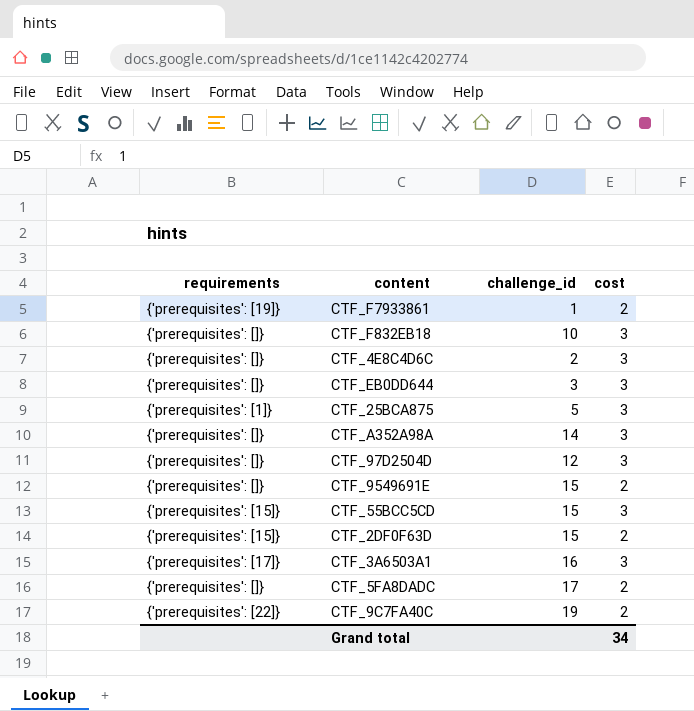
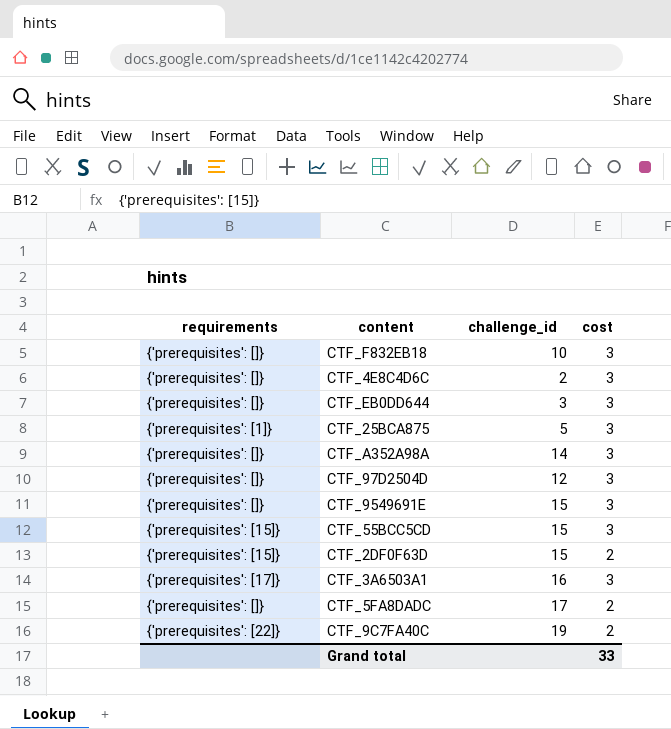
row CTF_F7933861: {'prerequisites': [19]} | 1 | 2 -> none
CTF_9549691E | cost: 2 -> 3
Grand total | cost: 34 -> 33

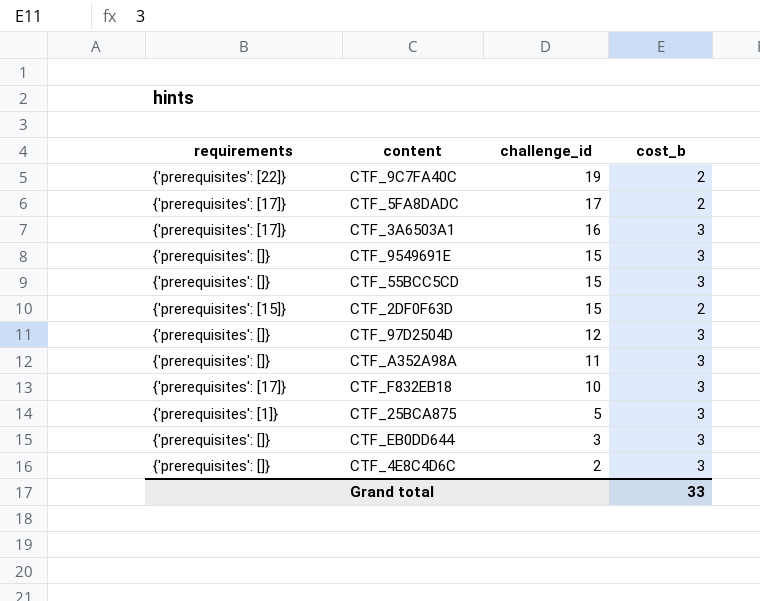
row order: none -> challenge_id descending
column name: cost -> cost_b
CTF_5FA8DADC | requirements: {'prerequisites': []} -> {'prerequisites': [17]}
CTF_55BCC5CD | requirements: {'prerequisites': [15]} -> {'prerequisites': []}
CTF_A352A98A | challenge_id: 14 -> 11
CTF_F832EB18 | requirements: {'prerequisites': []} -> {'prerequisites': [17]}

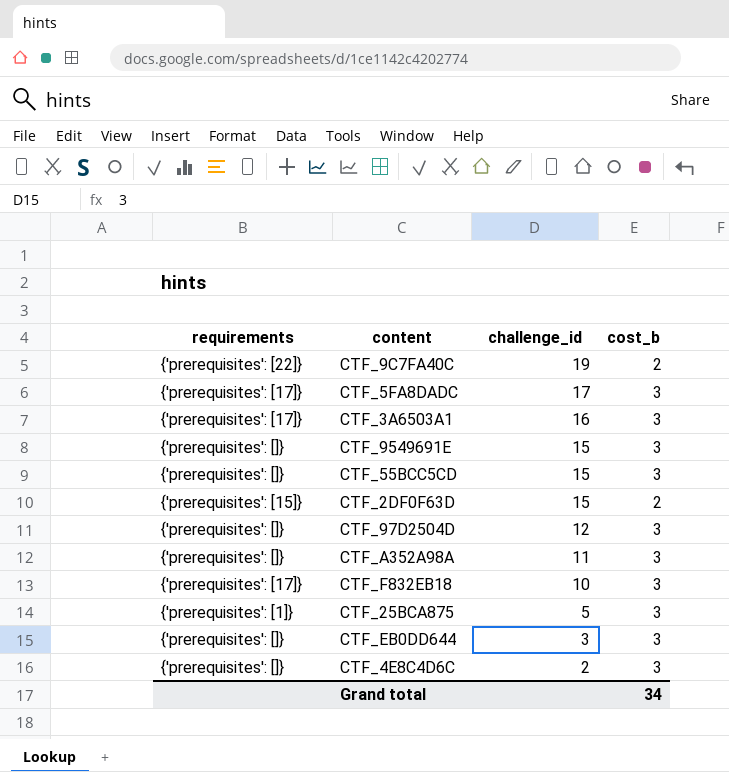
CTF_5FA8DADC | cost_b: 2 -> 3
Grand total | cost_b: 33 -> 34

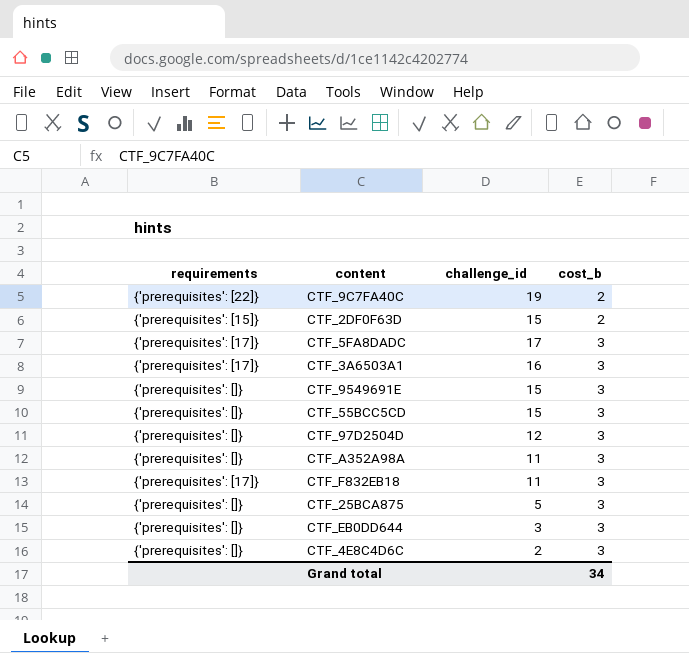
row order: challenge_id descending -> cost_b ascending
CTF_F832EB18 | challenge_id: 10 -> 11
CTF_25BCA875 | requirements: {'prerequisites': [1]} -> {'prerequisites': []}

